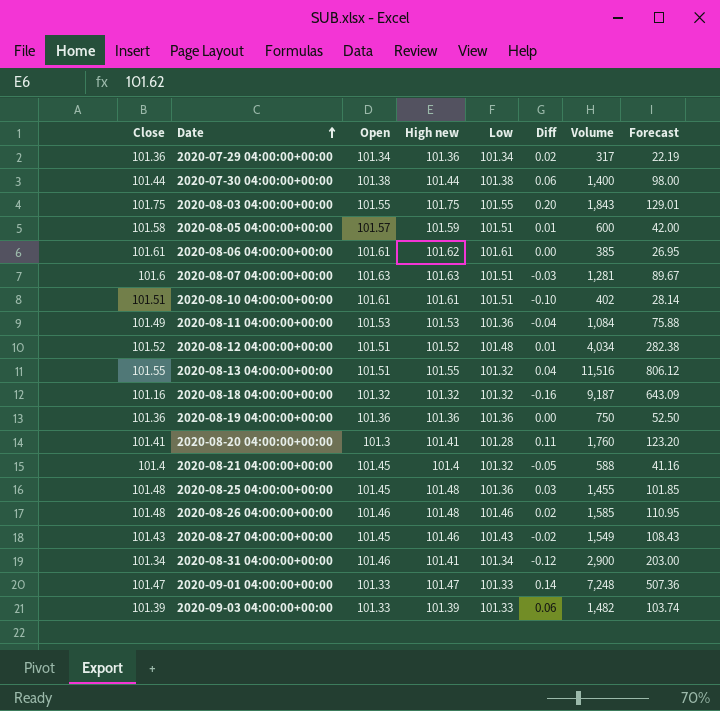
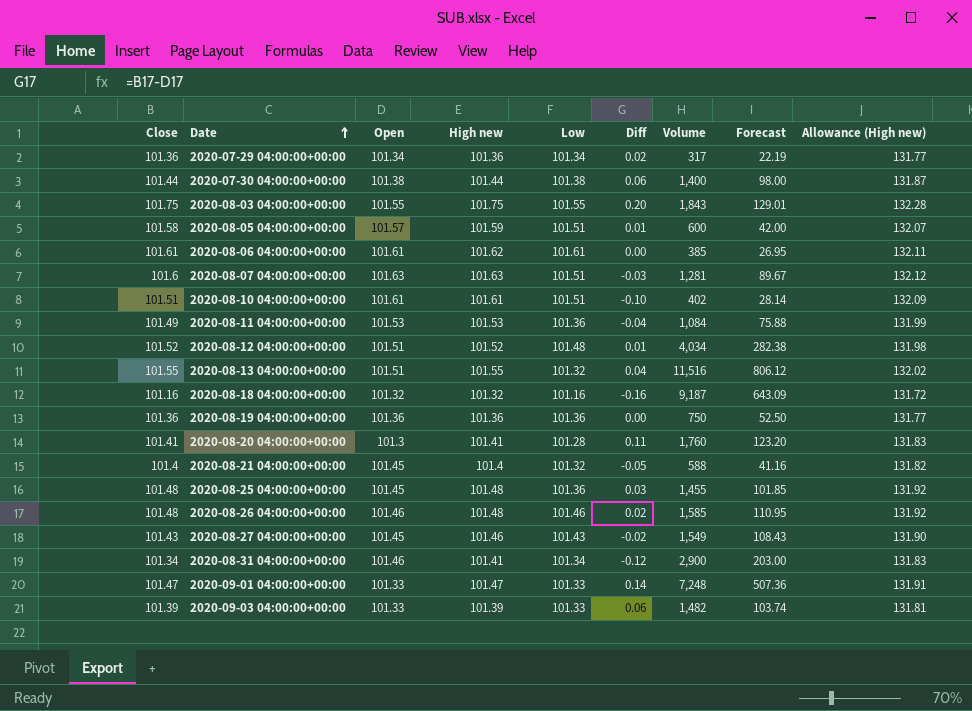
column Allowance (High new) | formula: none -> [High new] * 1.3
2020-08-18 04:00:00+00:00 | Low: 101.32 -> 101.16

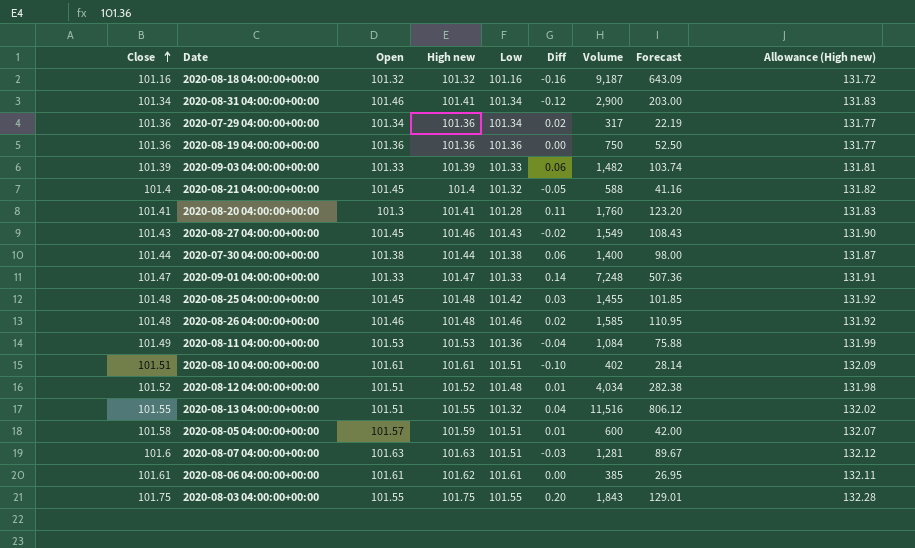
row order: Date ascending -> Close ascending
2020-08-25 04:00:00+00:00 | Low: 101.36 -> 101.42

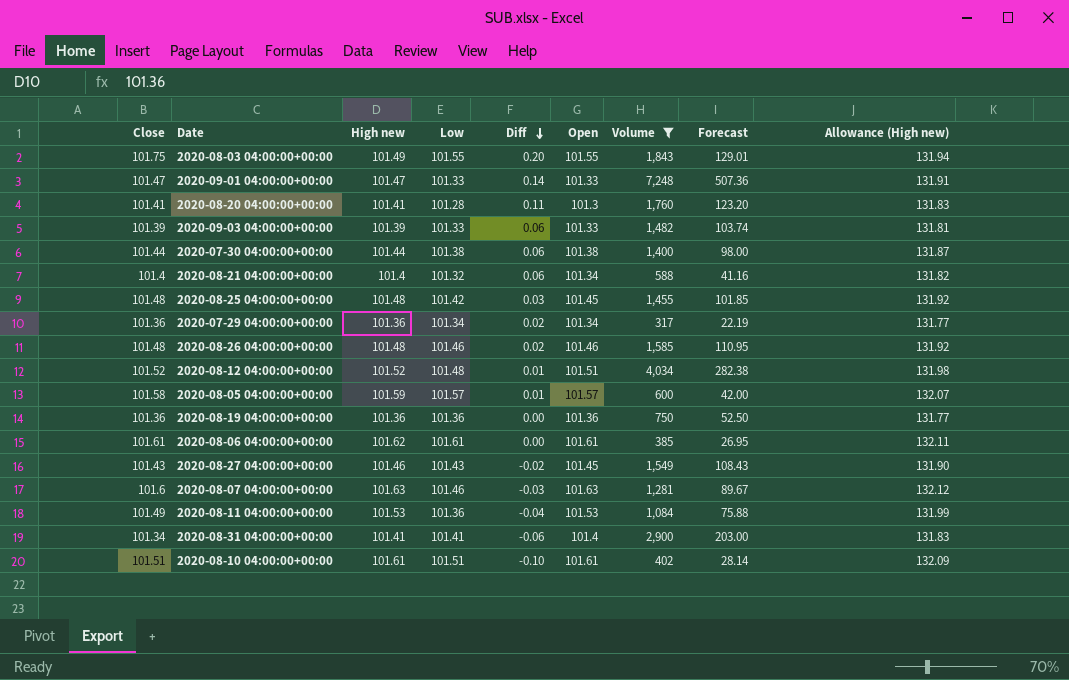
filter: none -> Volume <= 7,248
row order: Close ascending -> Diff descending
column Open | position: 3 -> 6
2020-08-03 04:00:00+00:00 | High new: 101.75 -> 101.49
2020-08-03 04:00:00+00:00 | Allowance (High new): 132.28 -> 131.94
2020-08-21 04:00:00+00:00 | Diff: -0.05 -> 0.06
2020-08-21 04:00:00+00:00 | Open: 101.45 -> 101.34
2020-08-05 04:00:00+00:00 | Low: 101.51 -> 101.57
2020-08-07 04:00:00+00:00 | Low: 101.51 -> 101.46
2020-08-31 04:00:00+00:00 | Low: 101.34 -> 101.41
2020-08-31 04:00:00+00:00 | Diff: -0.12 -> -0.06
2020-08-31 04:00:00+00:00 | Open: 101.46 -> 101.4

